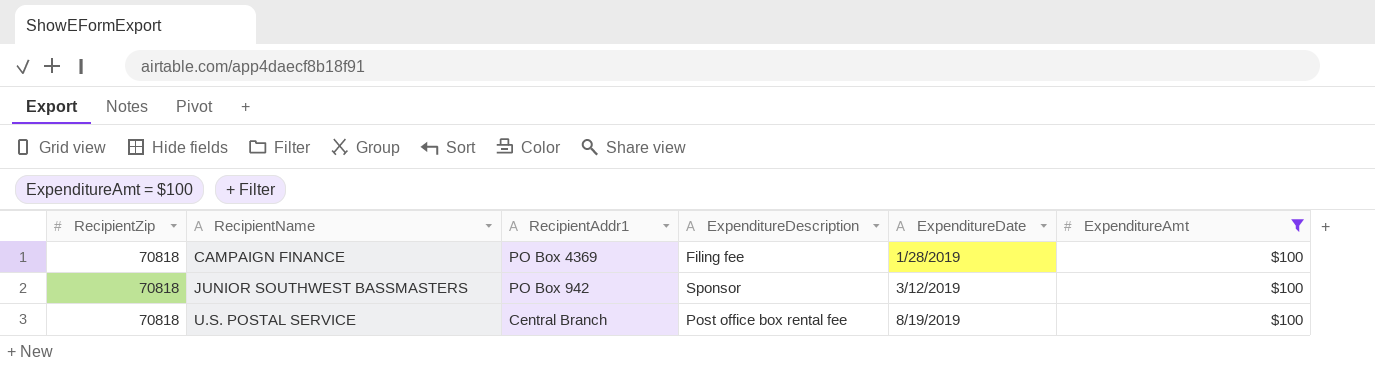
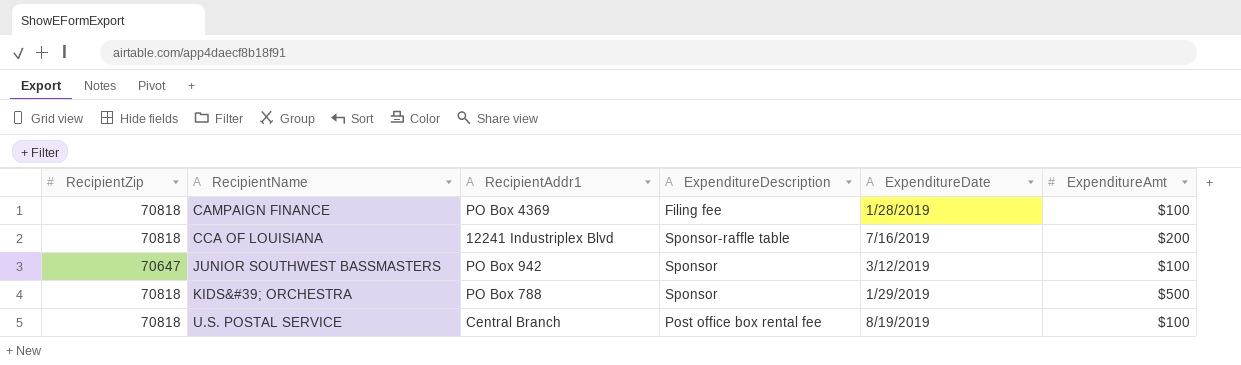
filter: ExpenditureAmt = $100 -> none
JUNIOR SOUTHWEST BASSMASTERS | RecipientZip: 70818 -> 70647

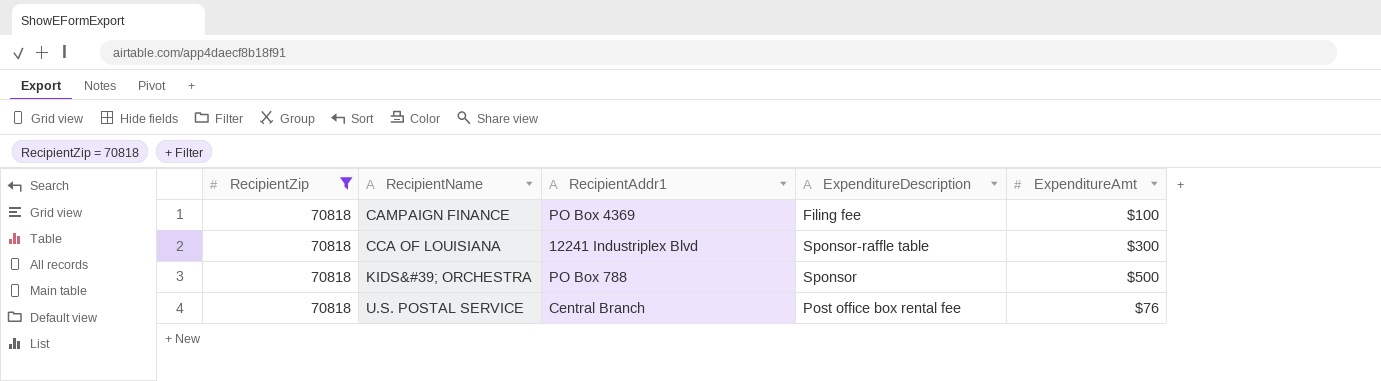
filter: none -> RecipientZip = 70818
column ExpenditureDate | position: 5 -> none
CCA OF LOUISIANA | ExpenditureAmt: $200 -> $300
U.S. POSTAL SERVICE | ExpenditureAmt: $100 -> $76

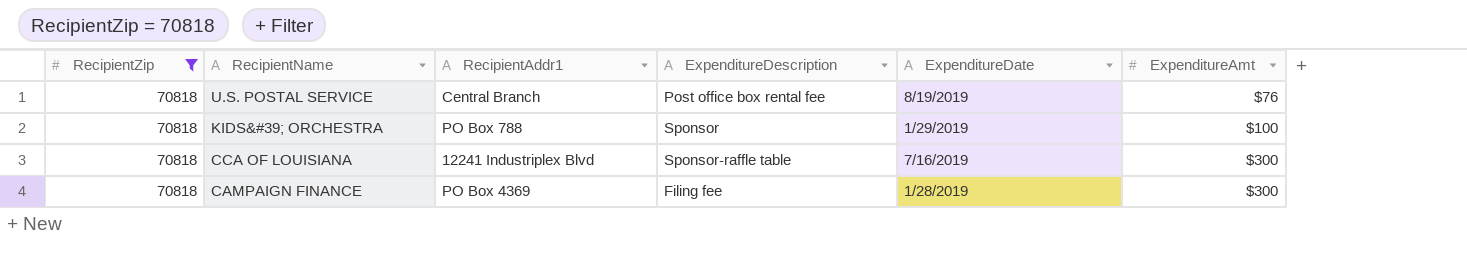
row order: RecipientName ascending -> RecipientName descending
column ExpenditureDate | position: none -> 5
KIDS&#39; ORCHESTRA | ExpenditureAmt: $500 -> $100
CAMPAIGN FINANCE | ExpenditureAmt: $100 -> $300

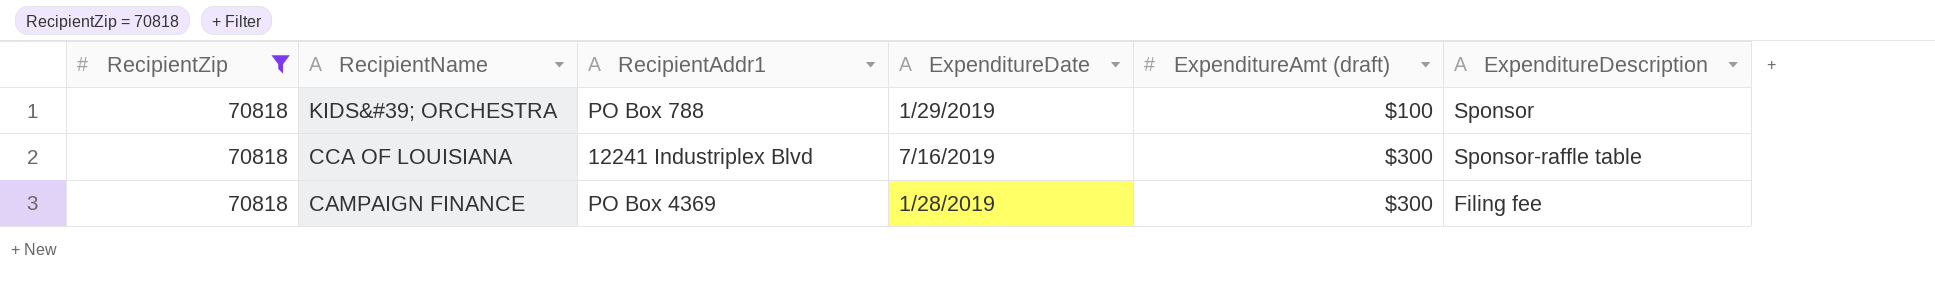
column name: ExpenditureAmt -> ExpenditureAmt (draft)
column ExpenditureDescription | position: 4 -> 6
row U.S. POSTAL SERVICE: 70818 | Central Branch | Post office box rental fee | 8/19/2019 | $76 -> none

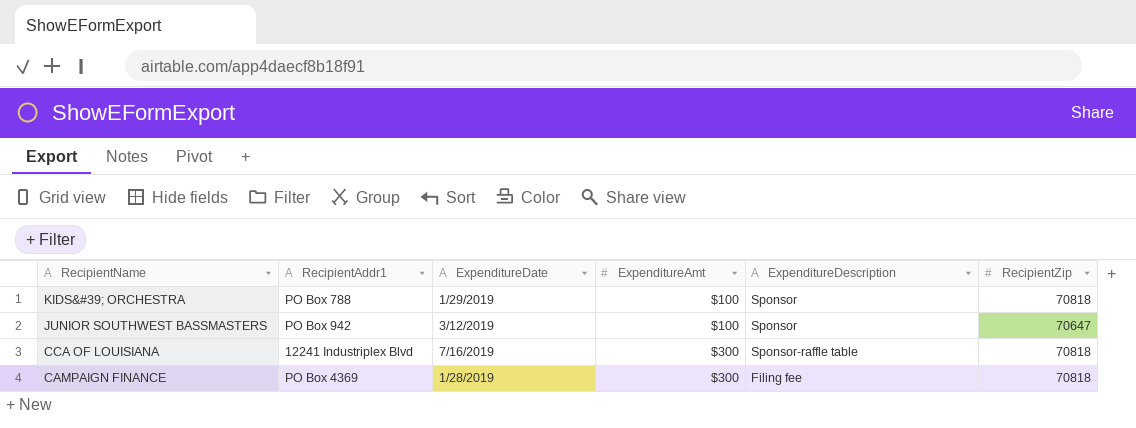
filter: RecipientZip = 70818 -> none
column name: ExpenditureAmt (draft) -> ExpenditureAmt
column RecipientZip | position: 1 -> 6

